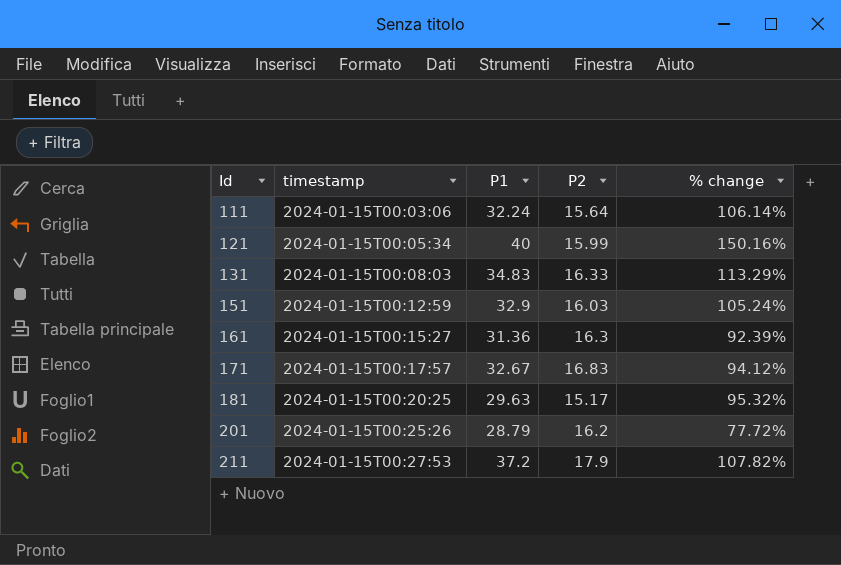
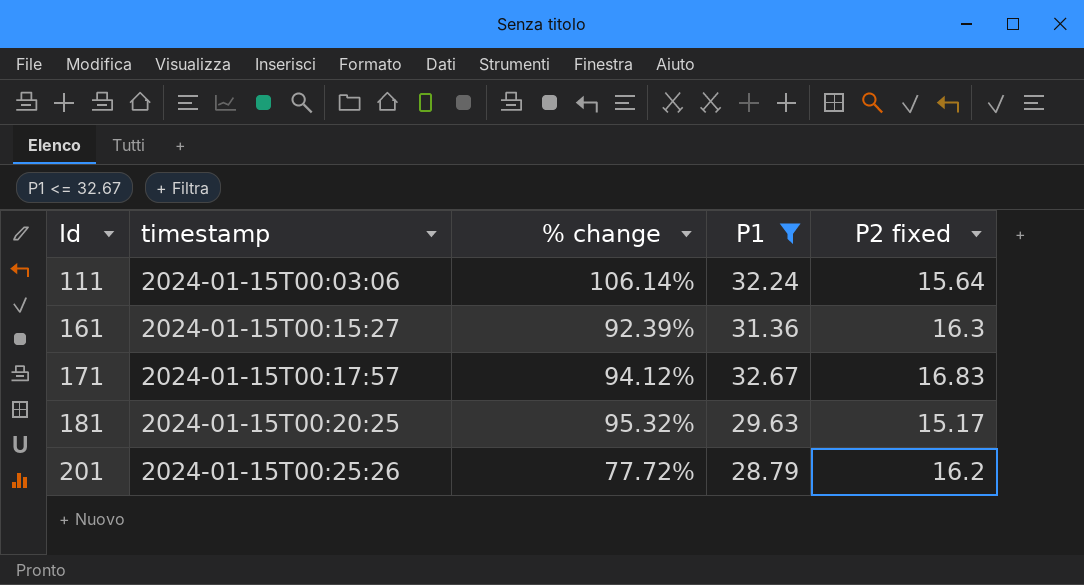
filter: none -> P1 <= 32.67
column % change | position: 5 -> 3
column name: P2 -> P2 fixed

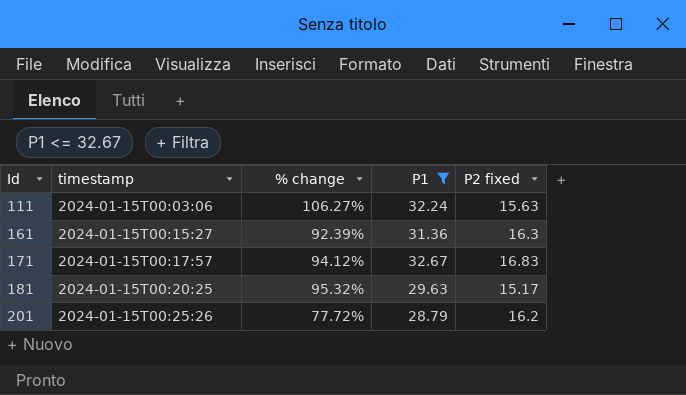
111 | % change: 106.14% -> 106.27%
111 | P2 fixed: 15.64 -> 15.63

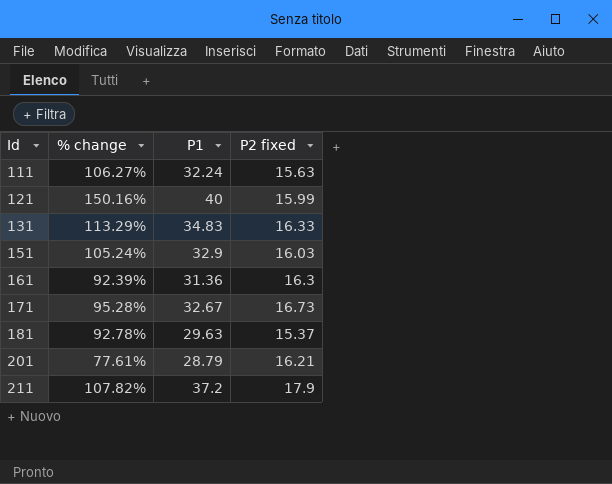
filter: P1 <= 32.67 -> none
column timestamp | position: 2 -> none
171 | % change: 94.12% -> 95.28%
171 | P2 fixed: 16.83 -> 16.73
181 | % change: 95.32% -> 92.78%
181 | P2 fixed: 15.17 -> 15.37
201 | % change: 77.72% -> 77.61%
201 | P2 fixed: 16.2 -> 16.21

